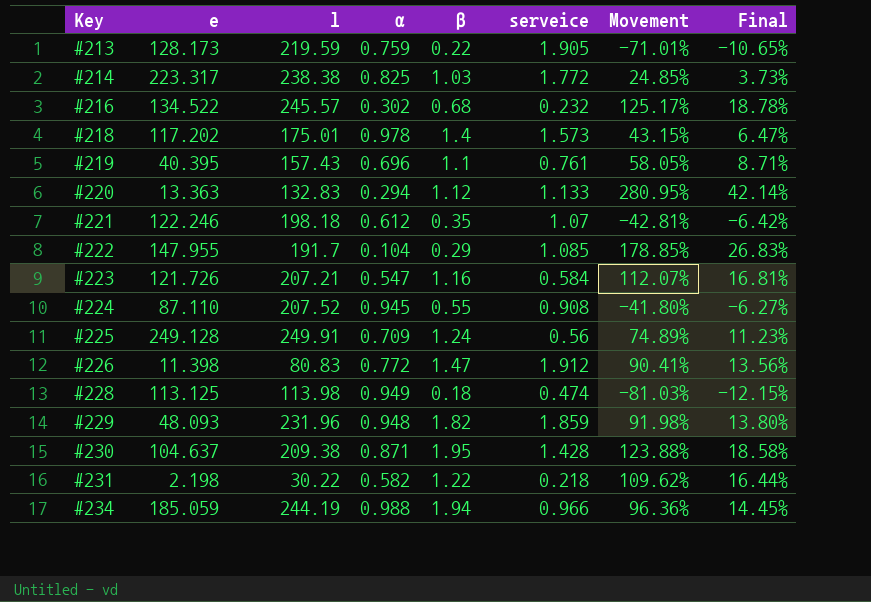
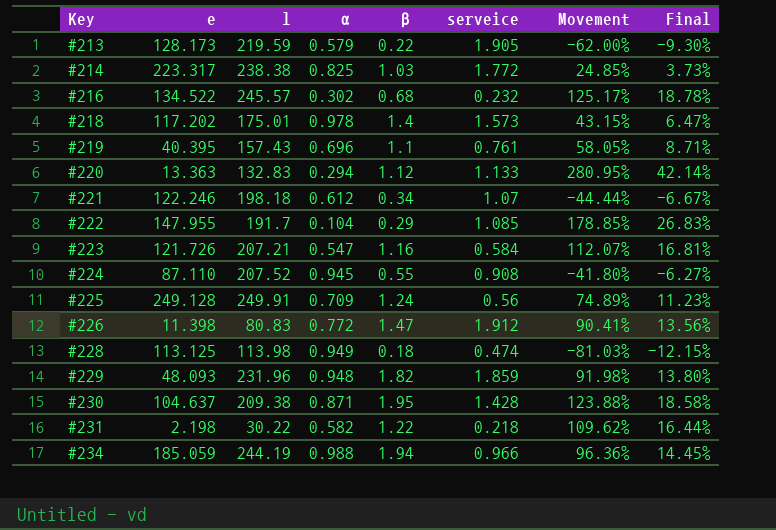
#213 | α: 0.759 -> 0.579
#213 | Movement: -71.01% -> -62.00%
#213 | Final: -10.65% -> -9.30%
#221 | β: 0.35 -> 0.34
#221 | Movement: -42.81% -> -44.44%
#221 | Final: -6.42% -> -6.67%

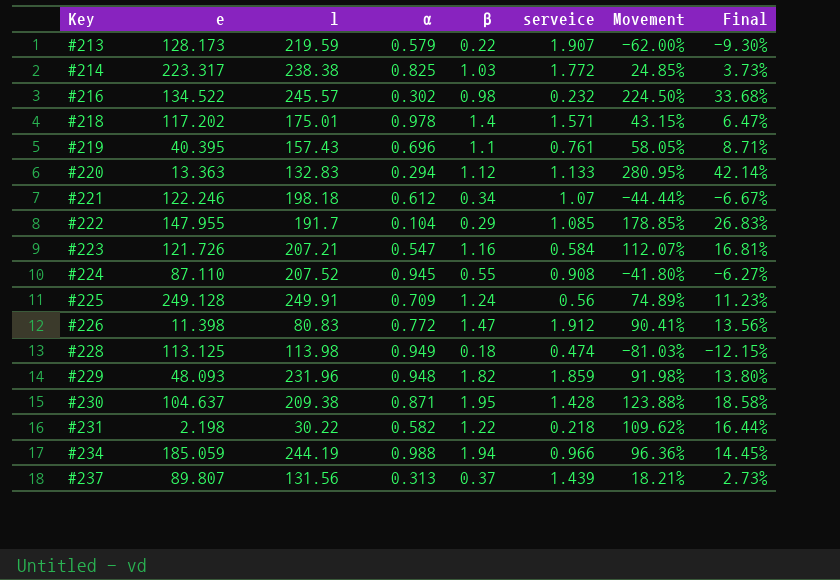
#213 | serveice: 1.905 -> 1.907
#216 | β: 0.68 -> 0.98
#216 | Movement: 125.17% -> 224.50%
#216 | Final: 18.78% -> 33.68%
#218 | serveice: 1.573 -> 1.571
row #237: none -> 89.807 | 131.56 | 0.313 | 0.37 | 1.439 | 18.21% | 2.73%

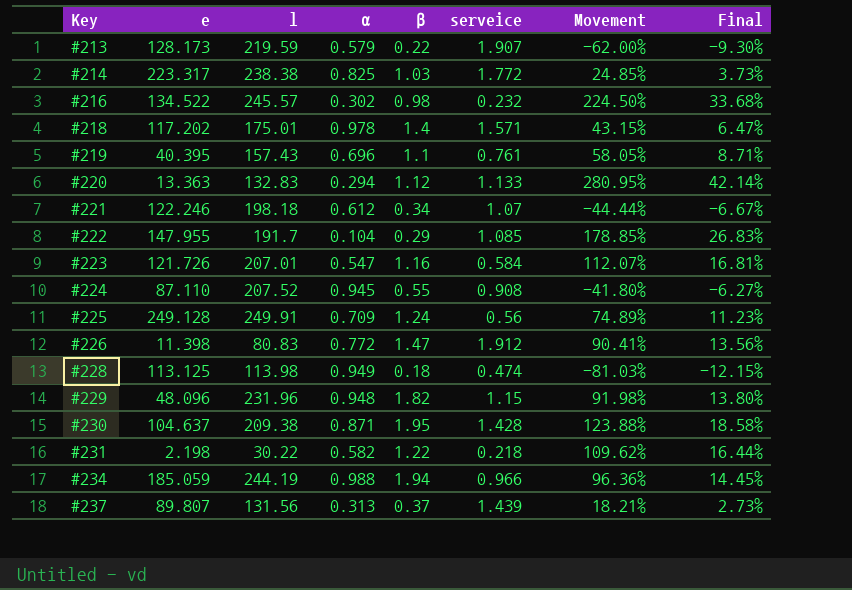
#223 | l: 207.21 -> 207.01
#229 | e: 48.093 -> 48.096
#229 | serveice: 1.859 -> 1.15

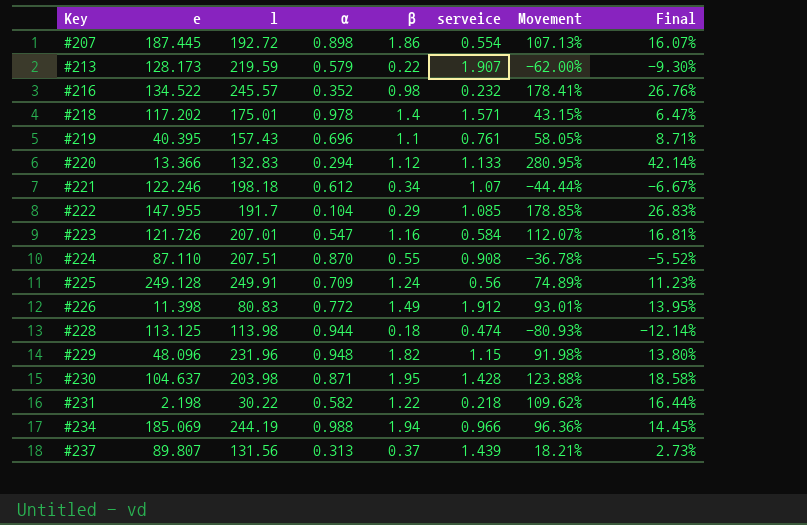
row #214: 223.317 | 238.38 | 0.825 | 1.03 | 1.772 | 24.85% | 3.73% -> none
row #207: none -> 187.445 | 192.72 | 0.898 | 1.86 | 0.554 | 107.13% | 16.07%
#216 | α: 0.302 -> 0.352
#216 | Movement: 224.50% -> 178.41%
#216 | Final: 33.68% -> 26.76%
#220 | e: 13.363 -> 13.366
#224 | l: 207.52 -> 207.51
#224 | α: 0.945 -> 0.870
#224 | Movement: -41.80% -> -36.78%
#224 | Final: -6.27% -> -5.52%
#226 | β: 1.47 -> 1.49
#226 | Movement: 90.41% -> 93.01%
#226 | Final: 13.56% -> 13.95%
#228 | α: 0.949 -> 0.944
#228 | Movement: -81.03% -> -80.93%
#228 | Final: -12.15% -> -12.14%
#230 | l: 209.38 -> 203.98
#234 | e: 185.059 -> 185.069

